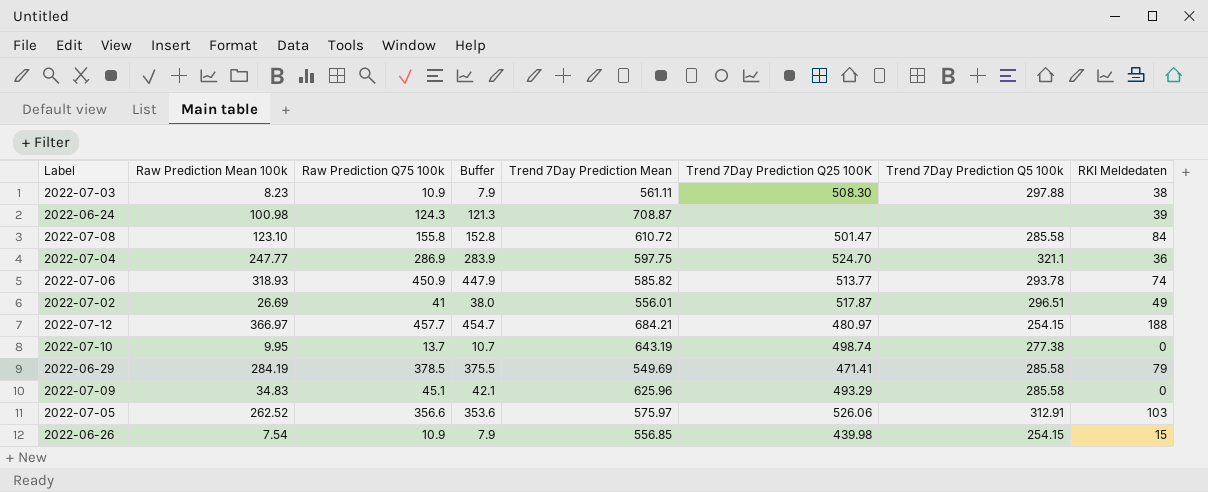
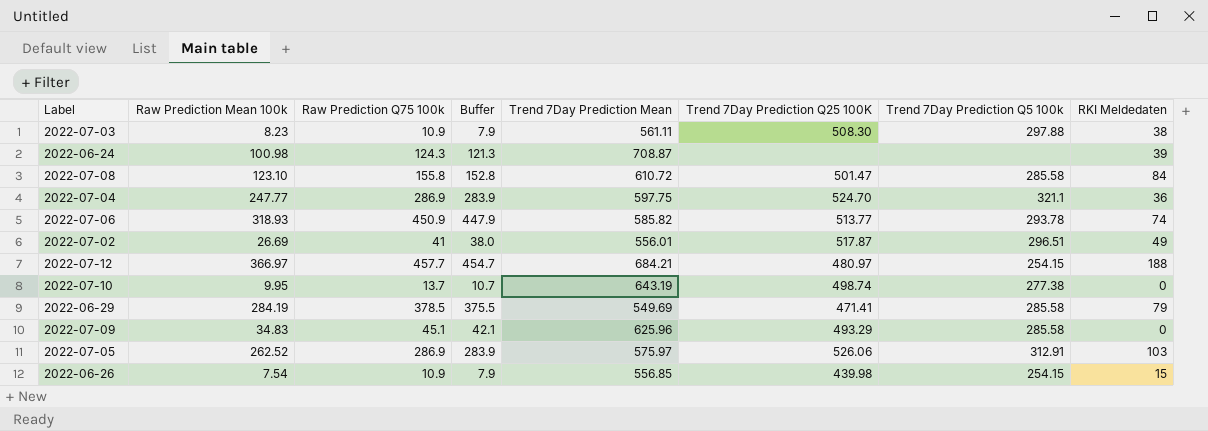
2022-07-05 | Raw Prediction Q75 100k: 356.6 -> 286.9
2022-07-05 | Buffer: 353.6 -> 283.9

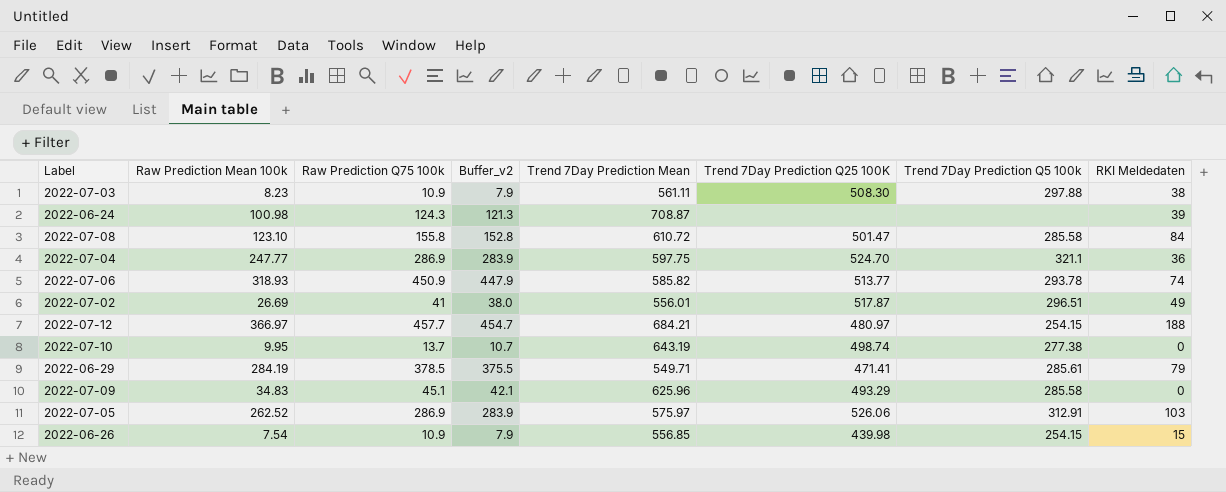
column name: Buffer -> Buffer_v2
2022-06-29 | Trend 7Day Prediction Mean: 549.69 -> 549.71
2022-06-29 | Trend 7Day Prediction Q5 100k: 285.58 -> 285.61

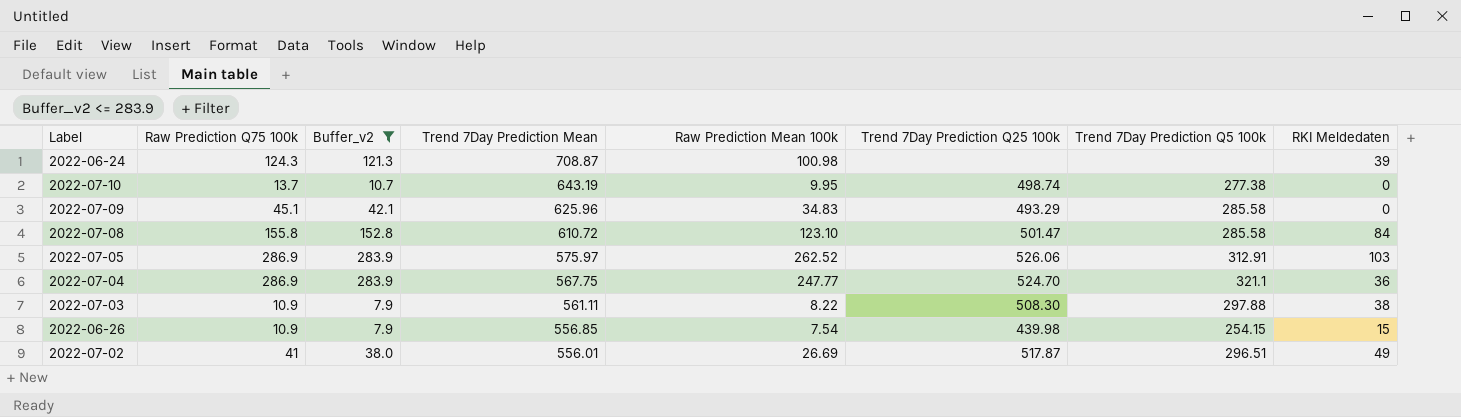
filter: none -> Buffer_v2 <= 283.9
row order: none -> Trend 7Day Prediction Mean descending
column Raw Prediction Mean 100k | position: 2 -> 5
column name: Trend 7Day Prediction Q25 100K -> Trend 7Day Prediction Q25 100k
2022-07-04 | Trend 7Day Prediction Mean: 597.75 -> 567.75
2022-07-03 | Raw Prediction Mean 100k: 8.23 -> 8.22

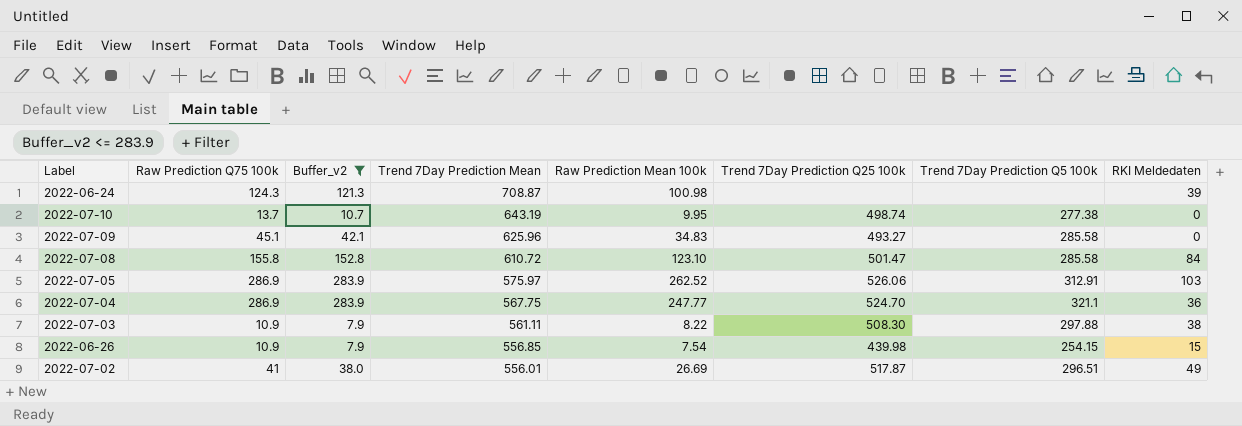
2022-07-09 | Trend 7Day Prediction Q25 100k: 493.29 -> 493.27

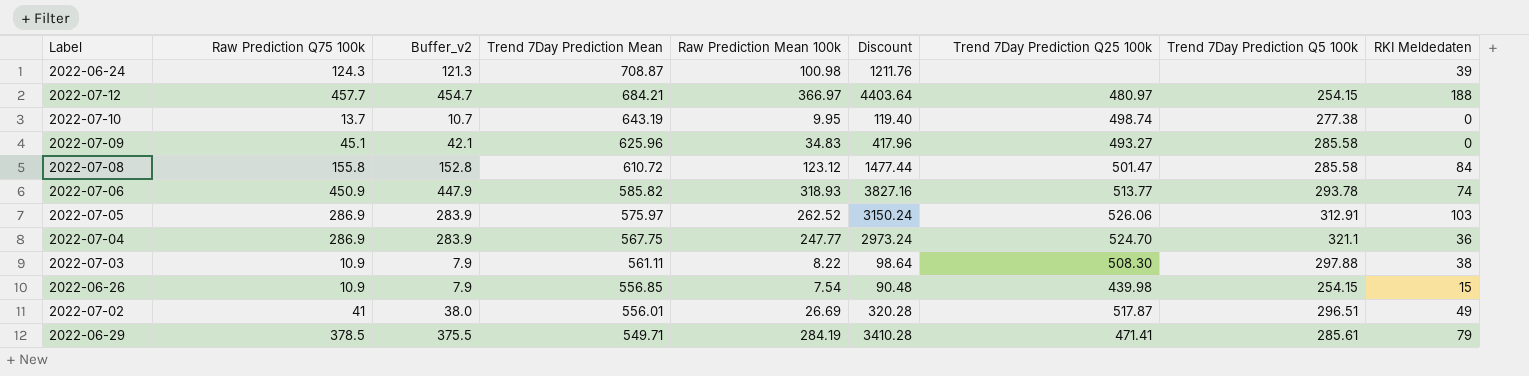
filter: Buffer_v2 <= 283.9 -> none
column Discount | formula: none -> [Raw Prediction Mean 100k] * 12
2022-07-08 | Raw Prediction Mean 100k: 123.10 -> 123.12

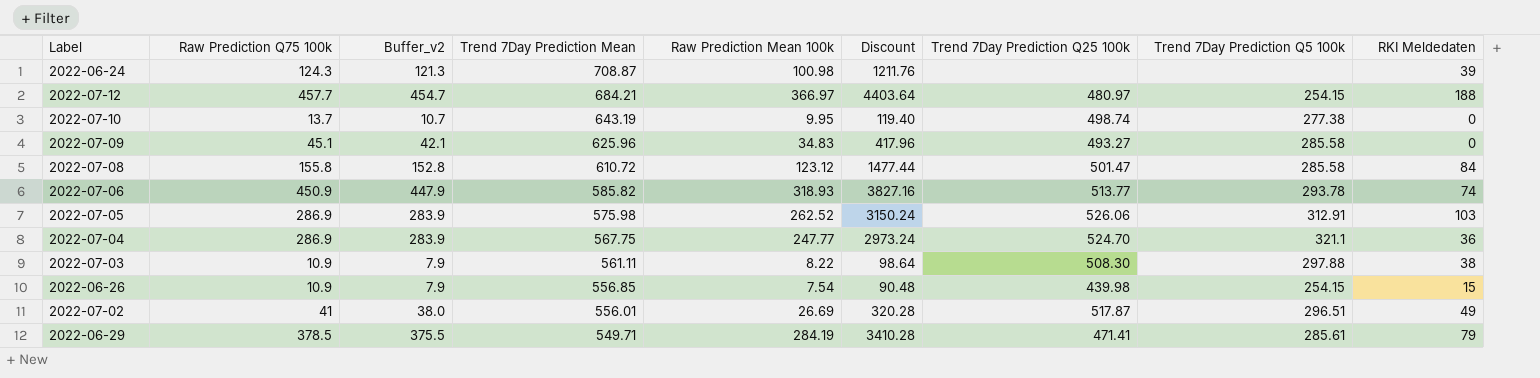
2022-07-05 | Trend 7Day Prediction Mean: 575.97 -> 575.98

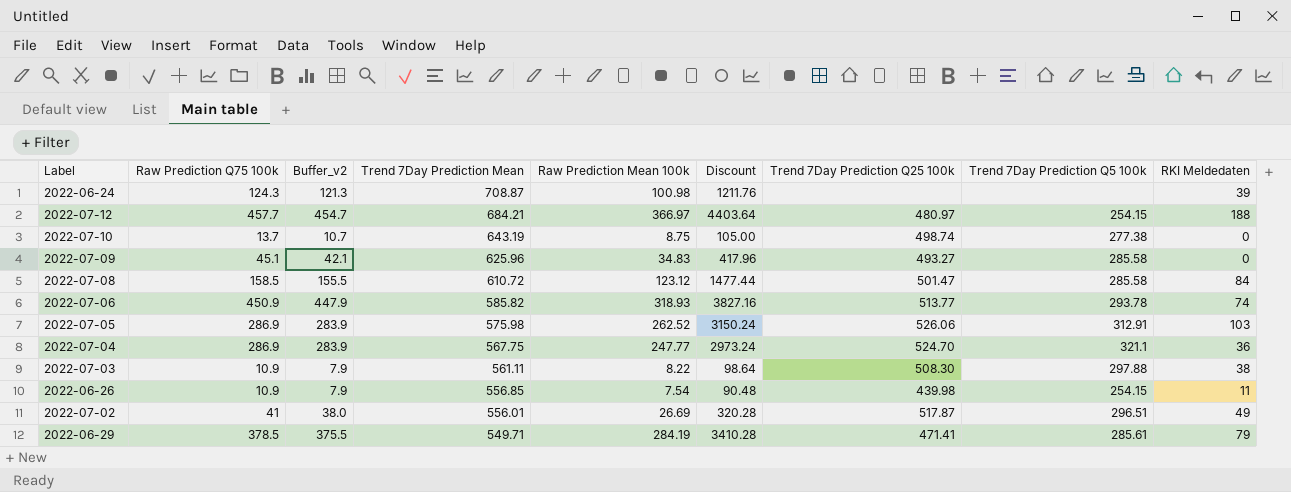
2022-07-10 | Raw Prediction Mean 100k: 9.95 -> 8.75
2022-07-10 | Discount: 119.40 -> 105.00
2022-07-08 | Raw Prediction Q75 100k: 155.8 -> 158.5
2022-07-08 | Buffer_v2: 152.8 -> 155.5
2022-06-26 | RKI Meldedaten: 15 -> 11

